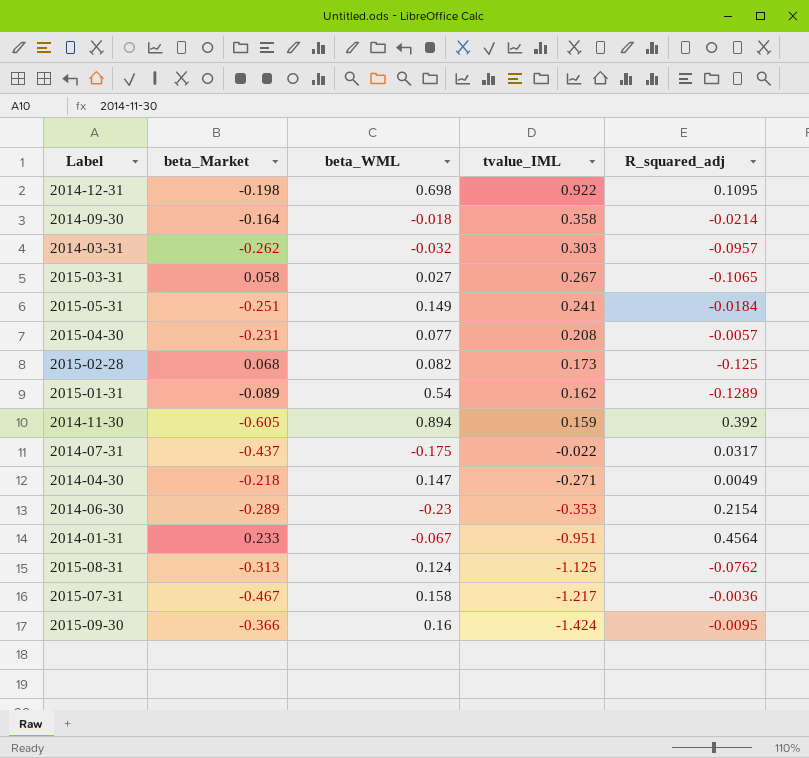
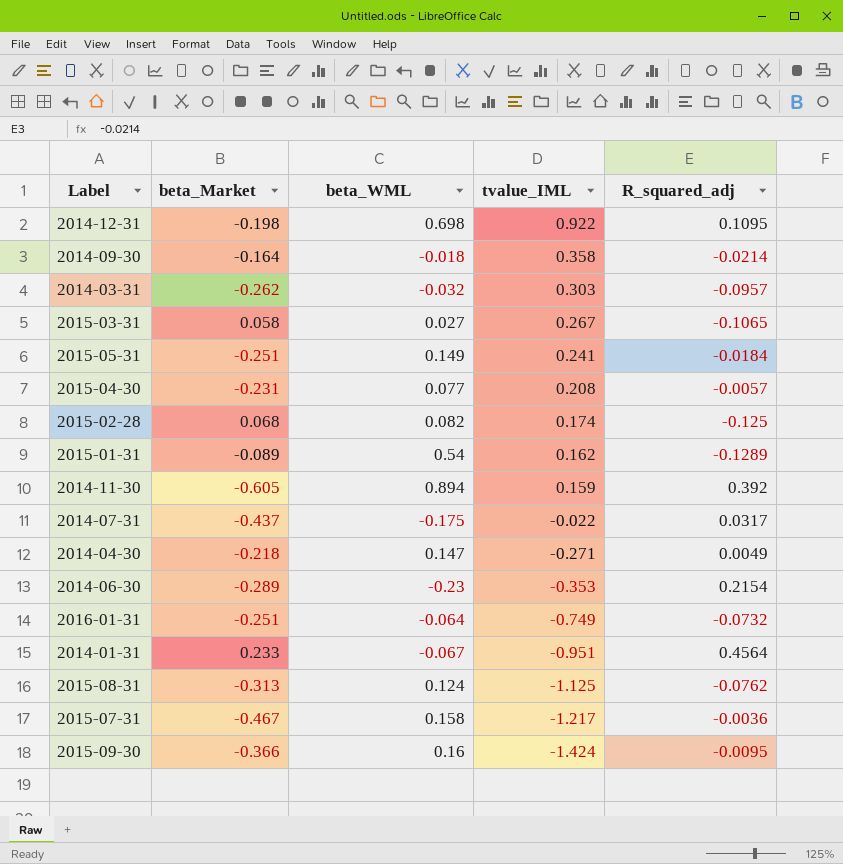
2015-02-28 | tvalue_IML: 0.173 -> 0.174
row 2016-01-31: none -> -0.251 | -0.064 | -0.749 | -0.0732

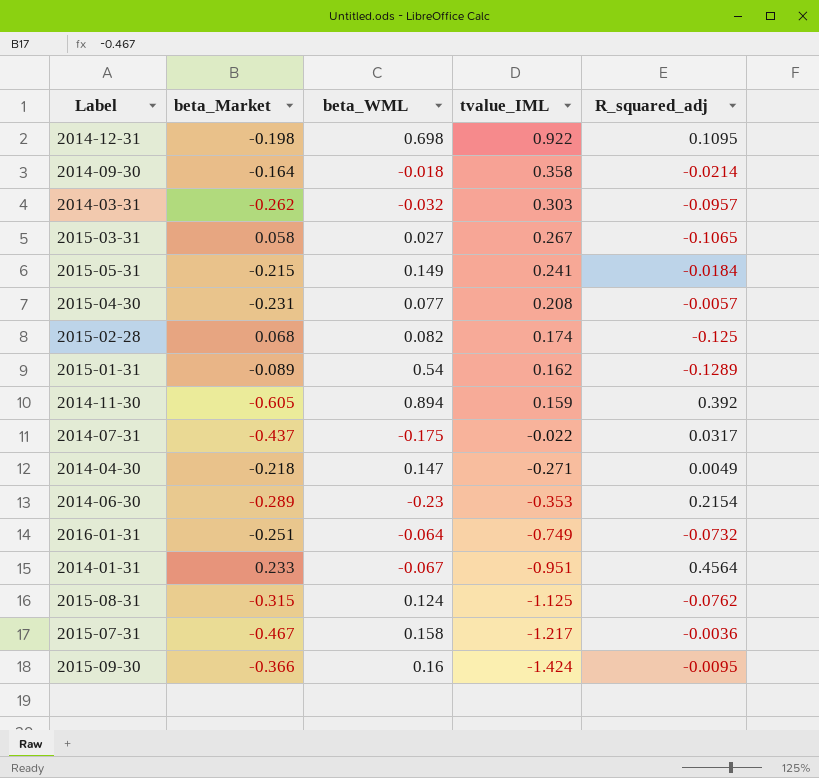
2015-05-31 | beta_Market: -0.251 -> -0.215
2015-08-31 | beta_Market: -0.313 -> -0.315

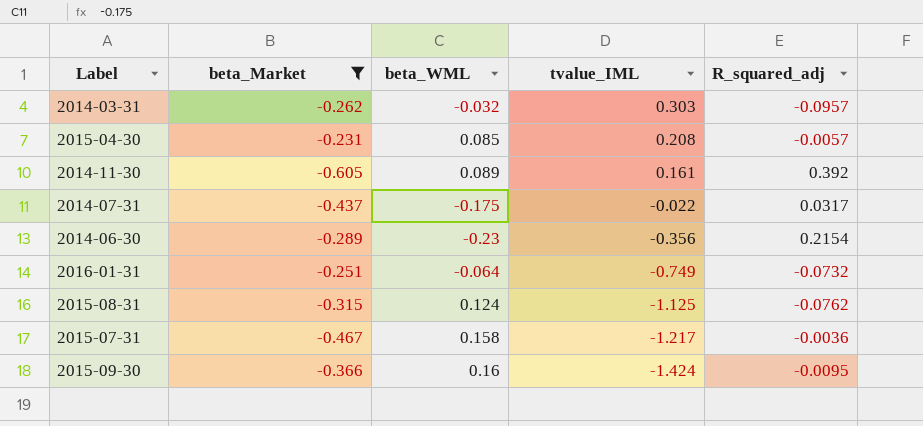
filter: none -> beta_Market <= -0.231
2015-04-30 | beta_WML: 0.077 -> 0.085
2014-11-30 | beta_WML: 0.894 -> 0.089
2014-11-30 | tvalue_IML: 0.159 -> 0.161
2014-06-30 | tvalue_IML: -0.353 -> -0.356

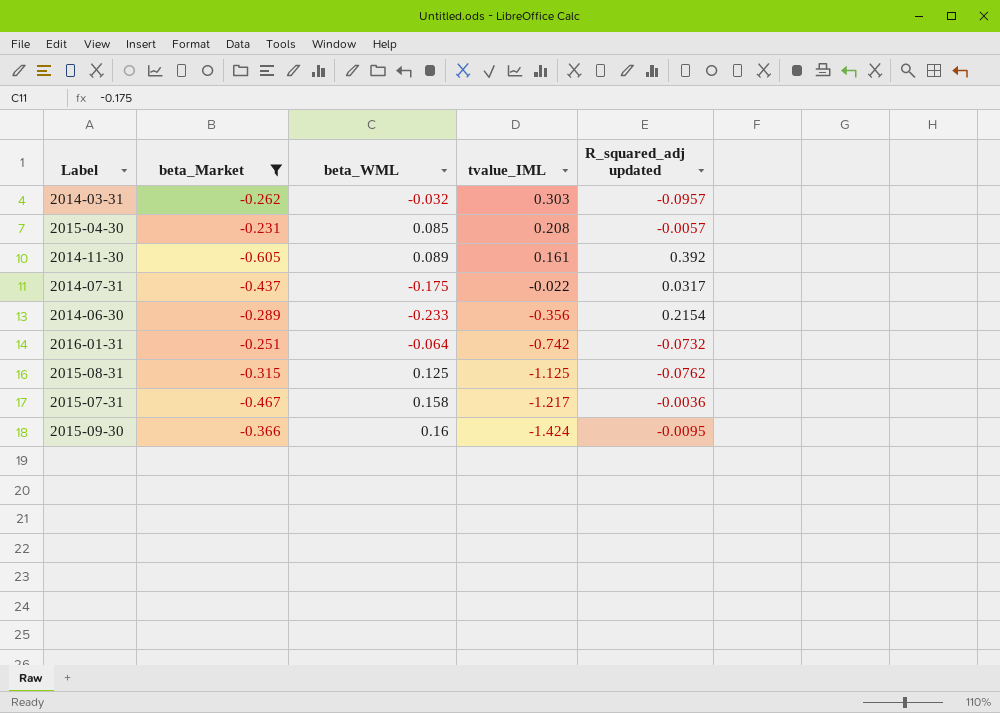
column name: R_squared_adj -> R_squared_adj updated
2014-06-30 | beta_WML: -0.23 -> -0.233
2016-01-31 | tvalue_IML: -0.749 -> -0.742
2015-08-31 | beta_WML: 0.124 -> 0.125

